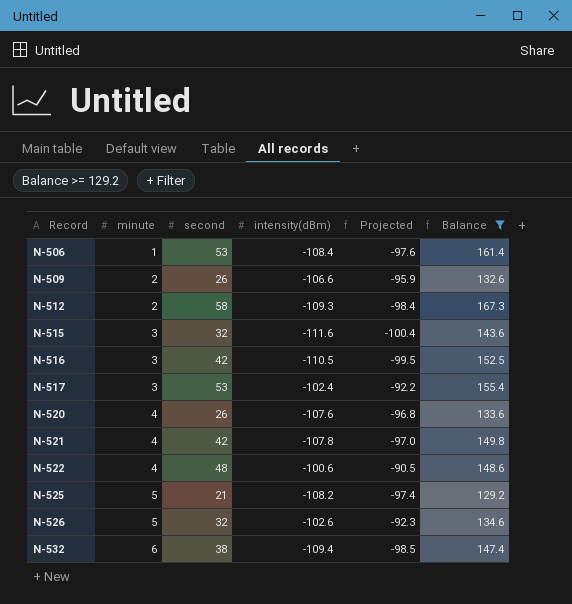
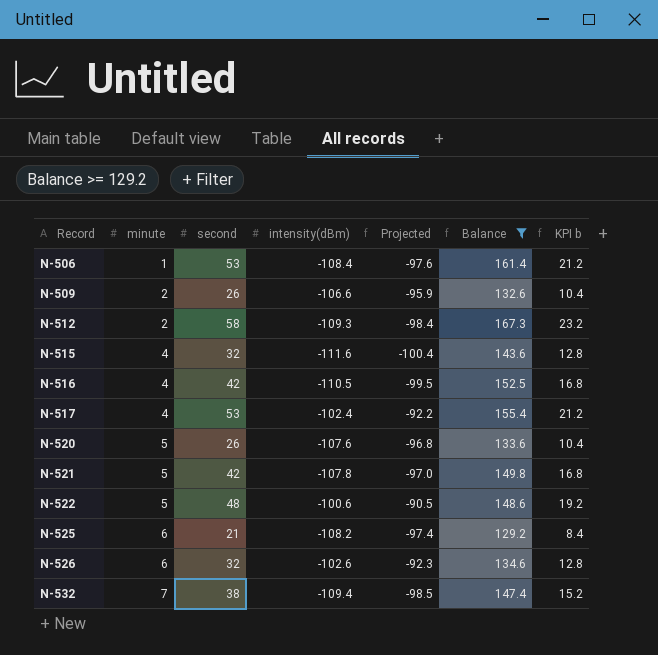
column KPI b | formula: none -> [second] * 0.4
N-515 | minute: 3 -> 4
N-516 | minute: 3 -> 4
N-517 | minute: 3 -> 4
N-520 | minute: 4 -> 5
N-521 | minute: 4 -> 5
N-522 | minute: 4 -> 5
N-525 | minute: 5 -> 6
N-526 | minute: 5 -> 6
N-532 | minute: 6 -> 7

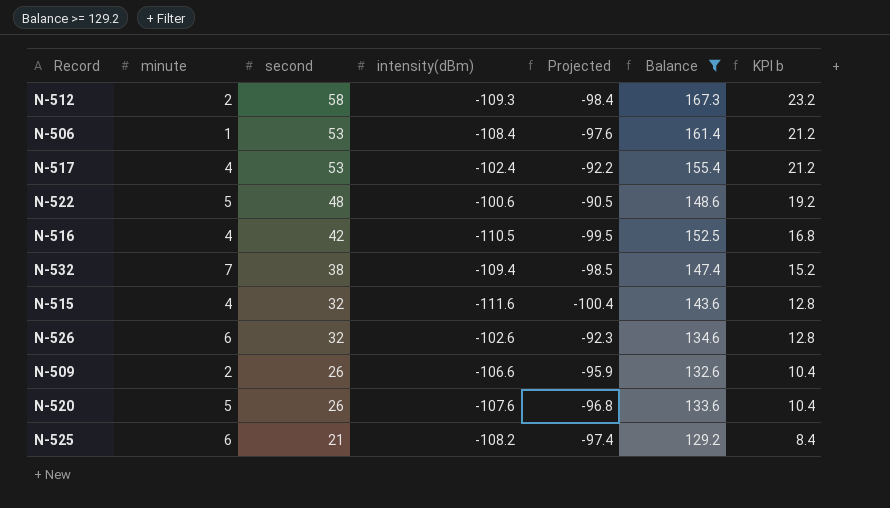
row order: Record ascending -> second descending
row N-521: 5 | 42 | -107.8 | -97.0 | 149.8 | 16.8 -> none

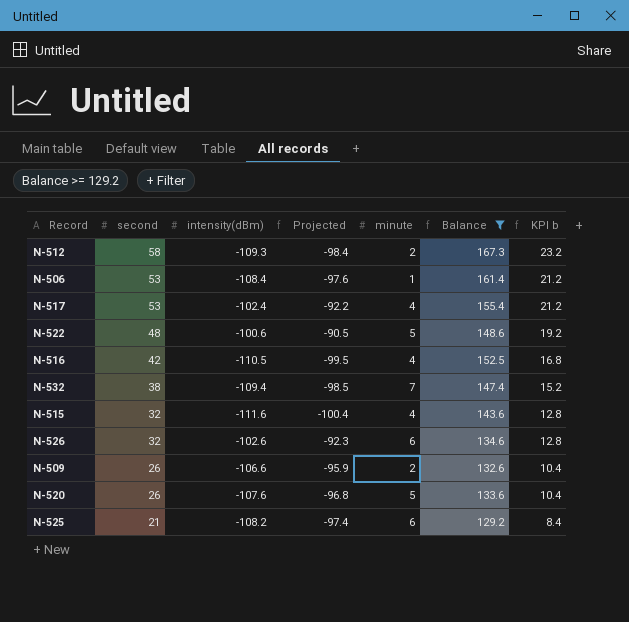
column minute | position: 2 -> 5

